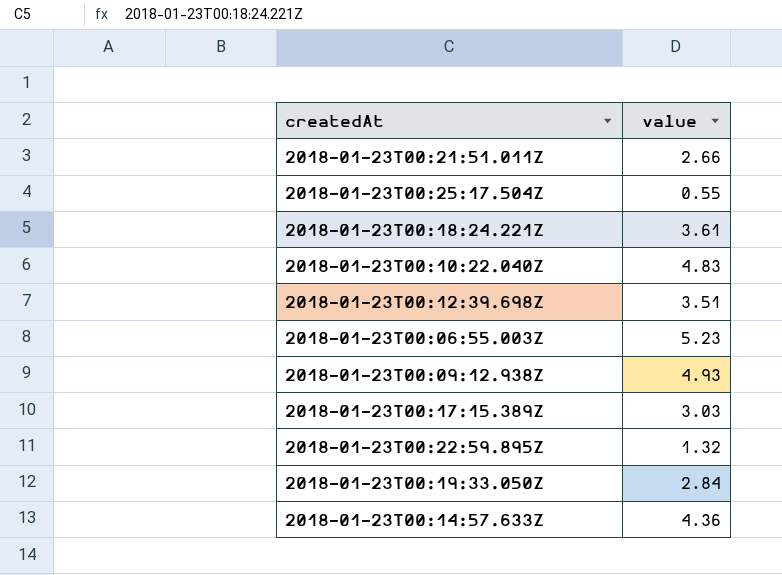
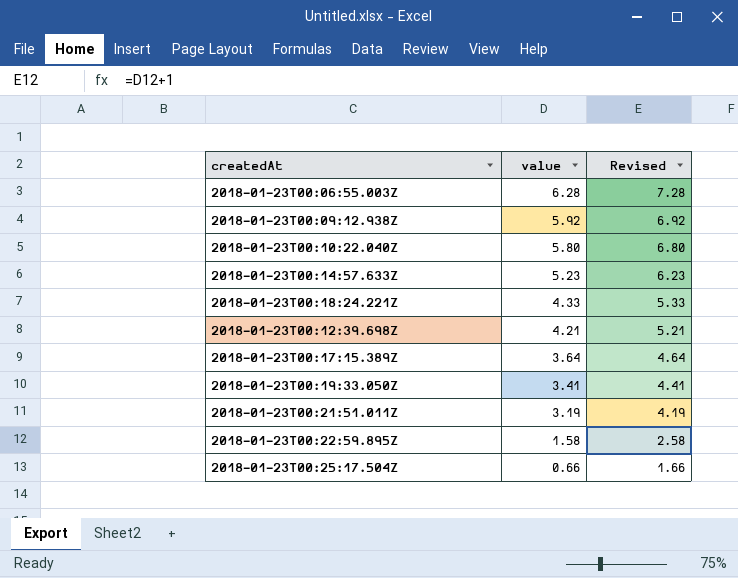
row order: none -> value descending
column Revised | formula: none -> [value] + 1
2018-01-23T00:06:55.003Z | value: 5.23 -> 6.28
2018-01-23T00:09:12.938Z | value: 4.93 -> 5.92
2018-01-23T00:10:22.040Z | value: 4.83 -> 5.80
2018-01-23T00:14:57.633Z | value: 4.36 -> 5.23
2018-01-23T00:18:24.221Z | value: 3.61 -> 4.33
2018-01-23T00:12:39.698Z | value: 3.51 -> 4.21
2018-01-23T00:17:15.389Z | value: 3.03 -> 3.64
2018-01-23T00:19:33.050Z | value: 2.84 -> 3.41
2018-01-23T00:21:51.011Z | value: 2.66 -> 3.19
2018-01-23T00:22:59.895Z | value: 1.32 -> 1.58
2018-01-23T00:25:17.504Z | value: 0.55 -> 0.66

